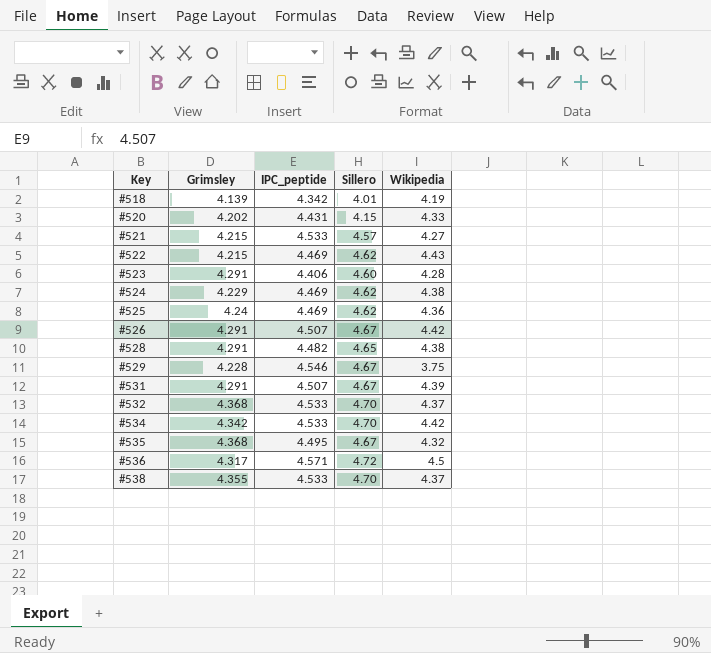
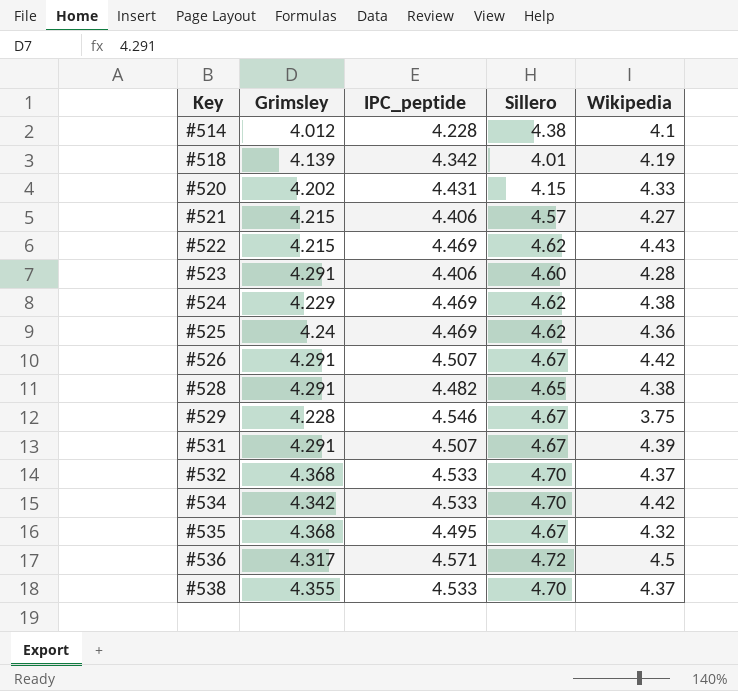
row #514: none -> 4.012 | 4.228 | 4.38 | 4.1
#521 | IPC_peptide: 4.533 -> 4.406

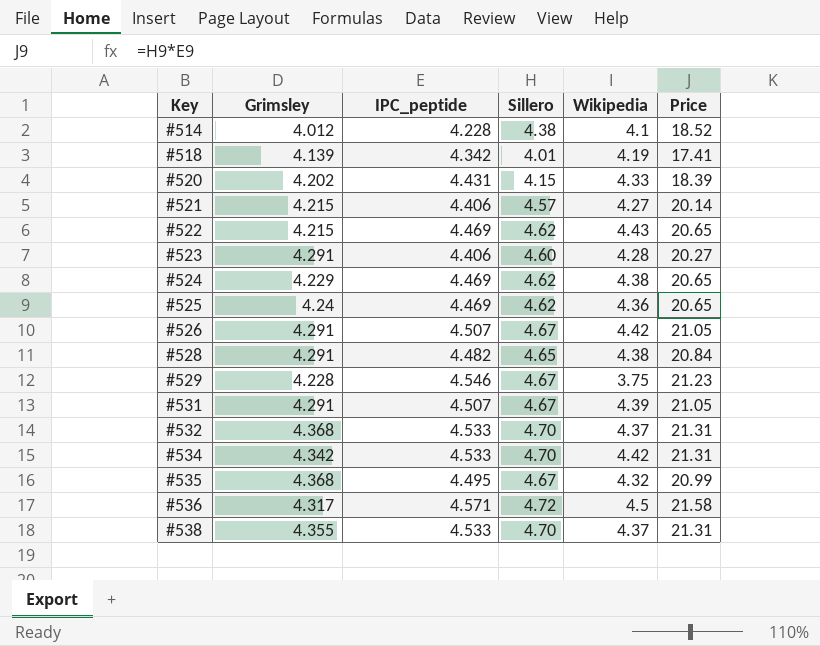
column Price | formula: none -> [IPC_peptide] * [Sillero]

